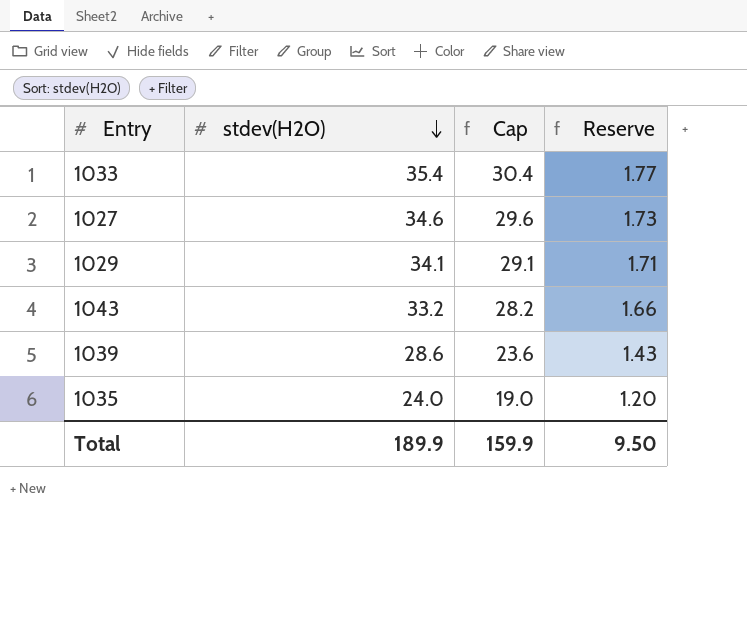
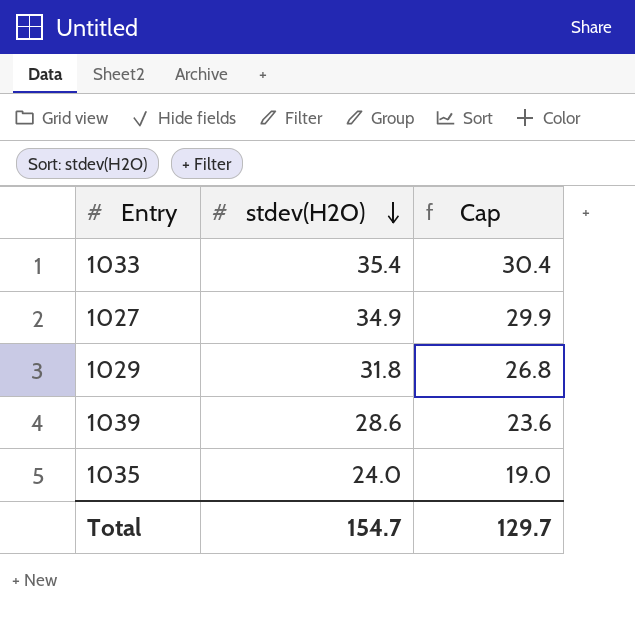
column Reserve | formula: [stdev(H2O)] * 0.05 -> none
row 1043: 33.2 | 28.2 | 1.66 -> none
1027 | stdev(H2O): 34.6 -> 34.9
1027 | Cap: 29.6 -> 29.9
1029 | stdev(H2O): 34.1 -> 31.8
1029 | Cap: 29.1 -> 26.8
Total | stdev(H2O): 189.9 -> 154.7
Total | Cap: 159.9 -> 129.7

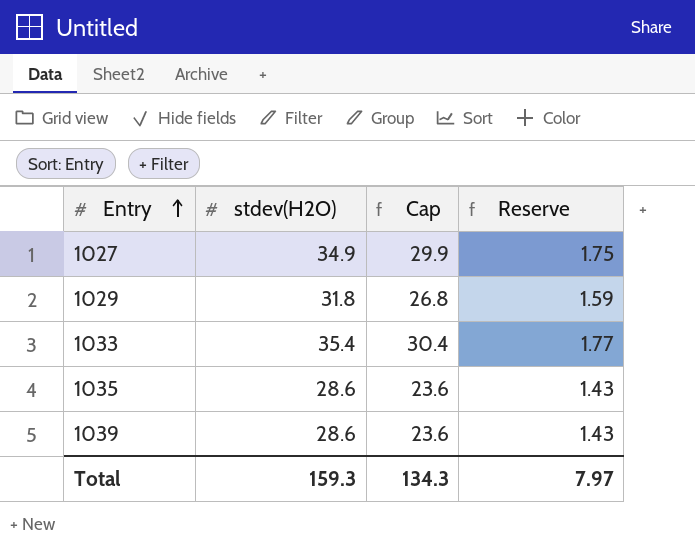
row order: stdev(H2O) descending -> Entry ascending
column Reserve | formula: none -> [stdev(H2O)] * 0.05
1035 | stdev(H2O): 24.0 -> 28.6
1035 | Cap: 19.0 -> 23.6
Total | stdev(H2O): 154.7 -> 159.3
Total | Cap: 129.7 -> 134.3

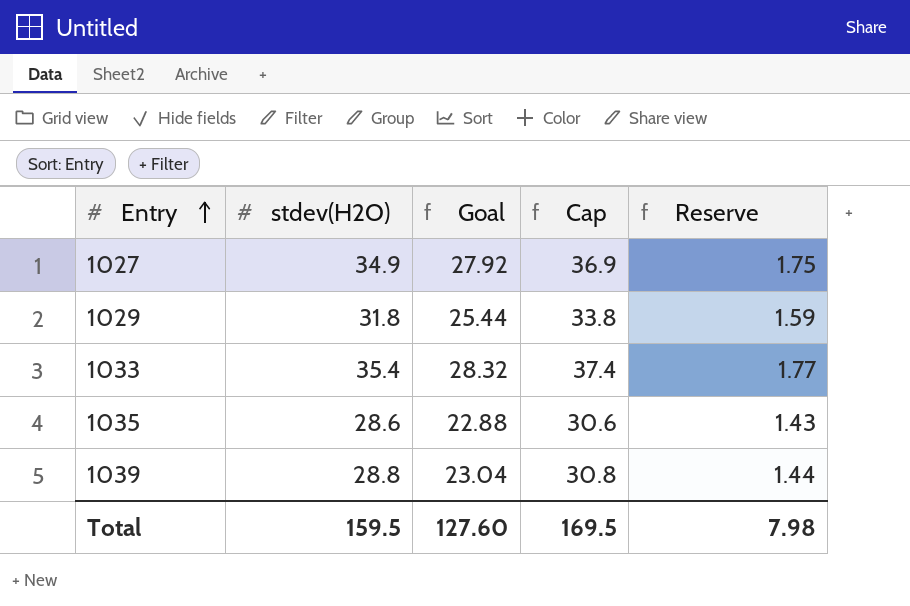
column Goal | formula: none -> [stdev(H2O)] * 0.8
column Cap | formula: [stdev(H2O)] - 5 -> [stdev(H2O)] + 2
1039 | stdev(H2O): 28.6 -> 28.8
1039 | Reserve: 1.43 -> 1.44
Total | stdev(H2O): 159.3 -> 159.5
Total | Cap: 134.3 -> 169.5
Total | Reserve: 7.97 -> 7.98

